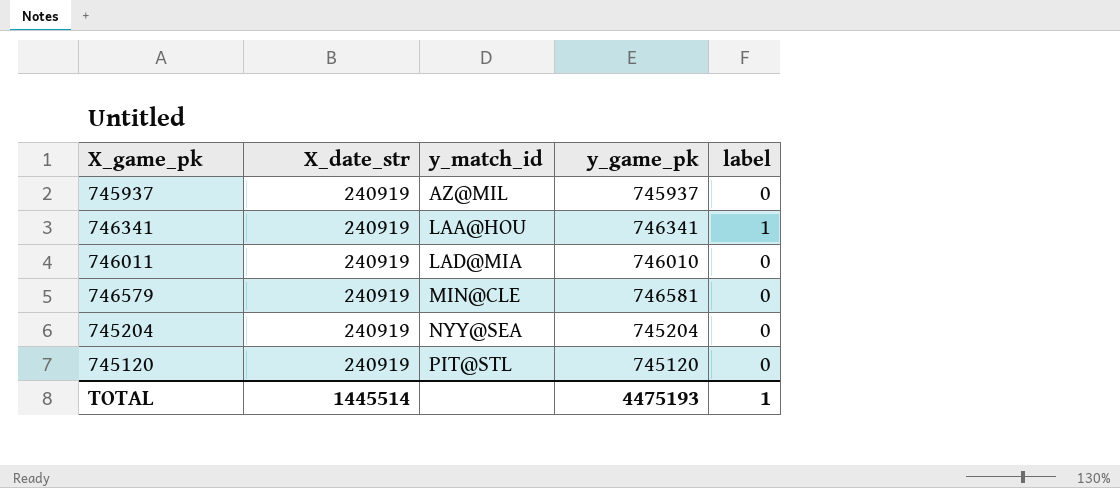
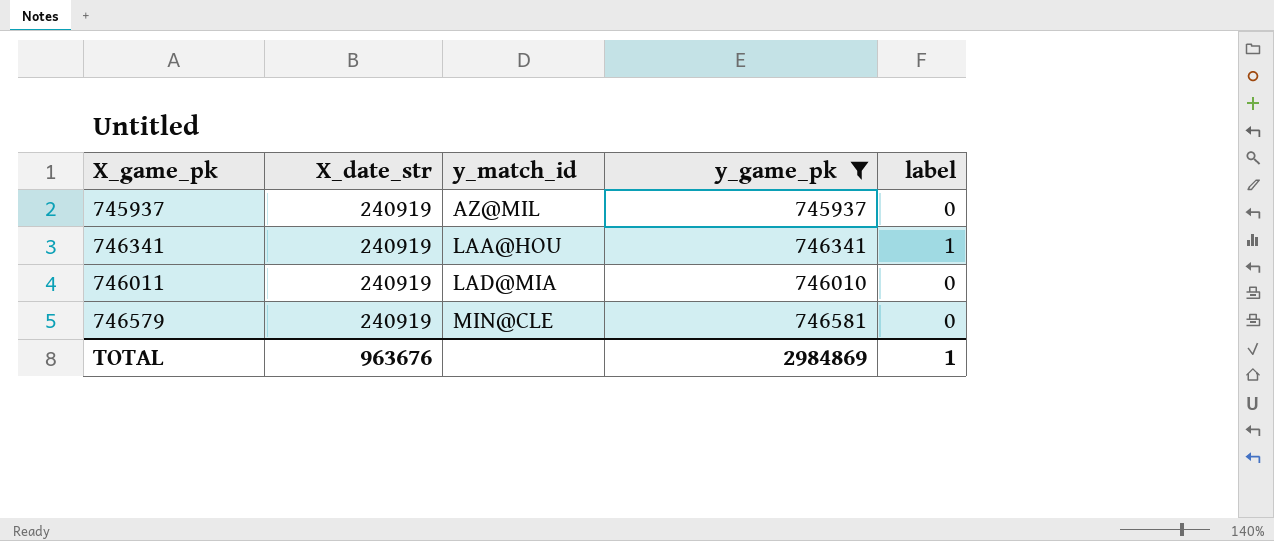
filter: none -> y_game_pk >= 745937
TOTAL | X_date_str: 1445514 -> 963676
TOTAL | y_game_pk: 4475193 -> 2984869

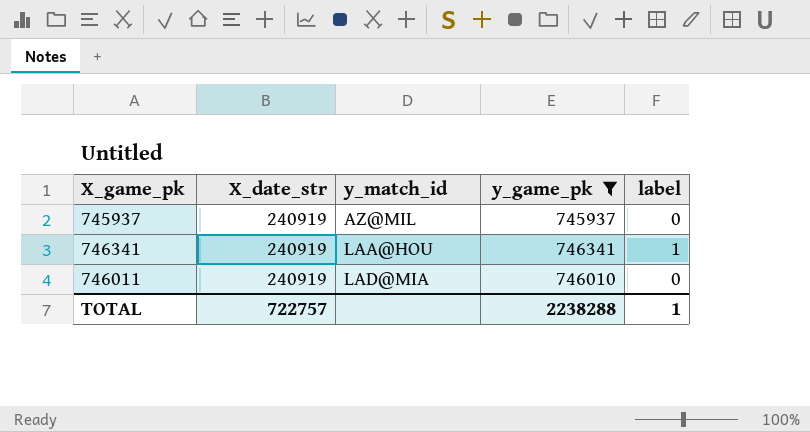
row 746579: 240919 | MIN@CLE | 746581 | 0 -> none
TOTAL | X_date_str: 963676 -> 722757
TOTAL | y_game_pk: 2984869 -> 2238288

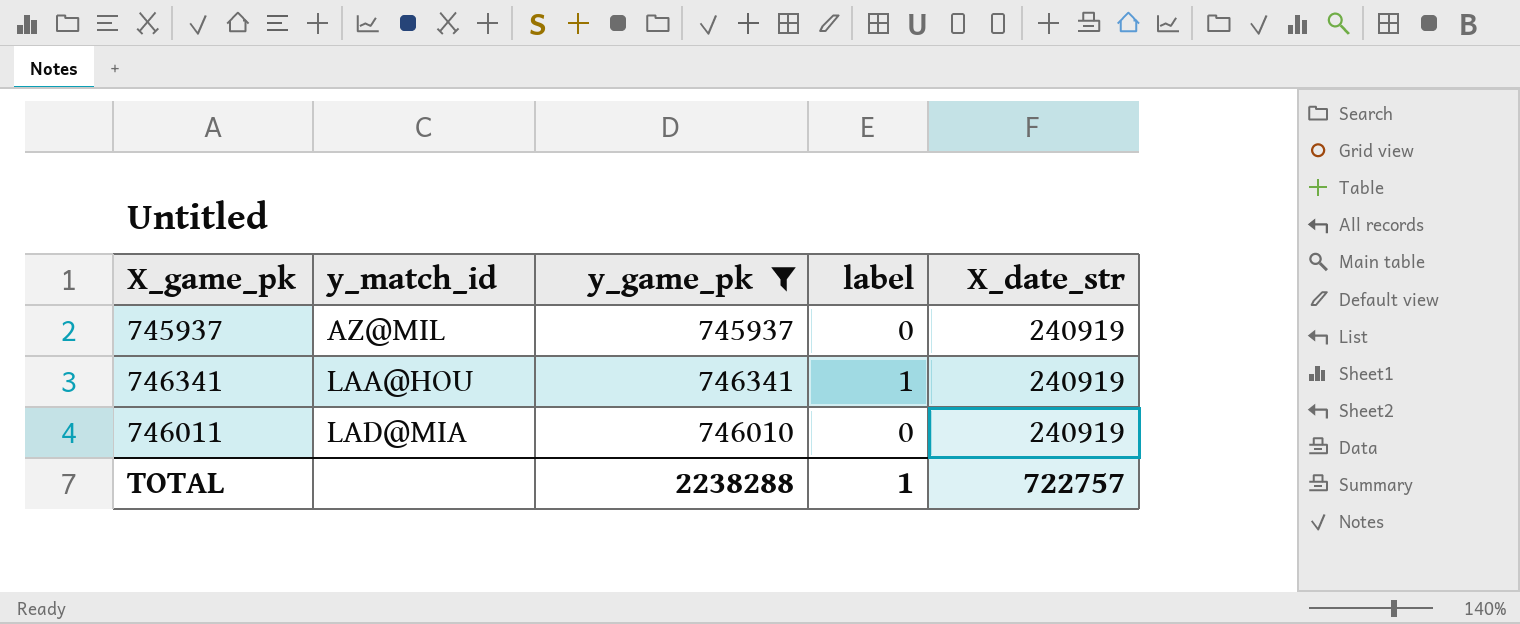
column X_date_str | position: 2 -> 5

